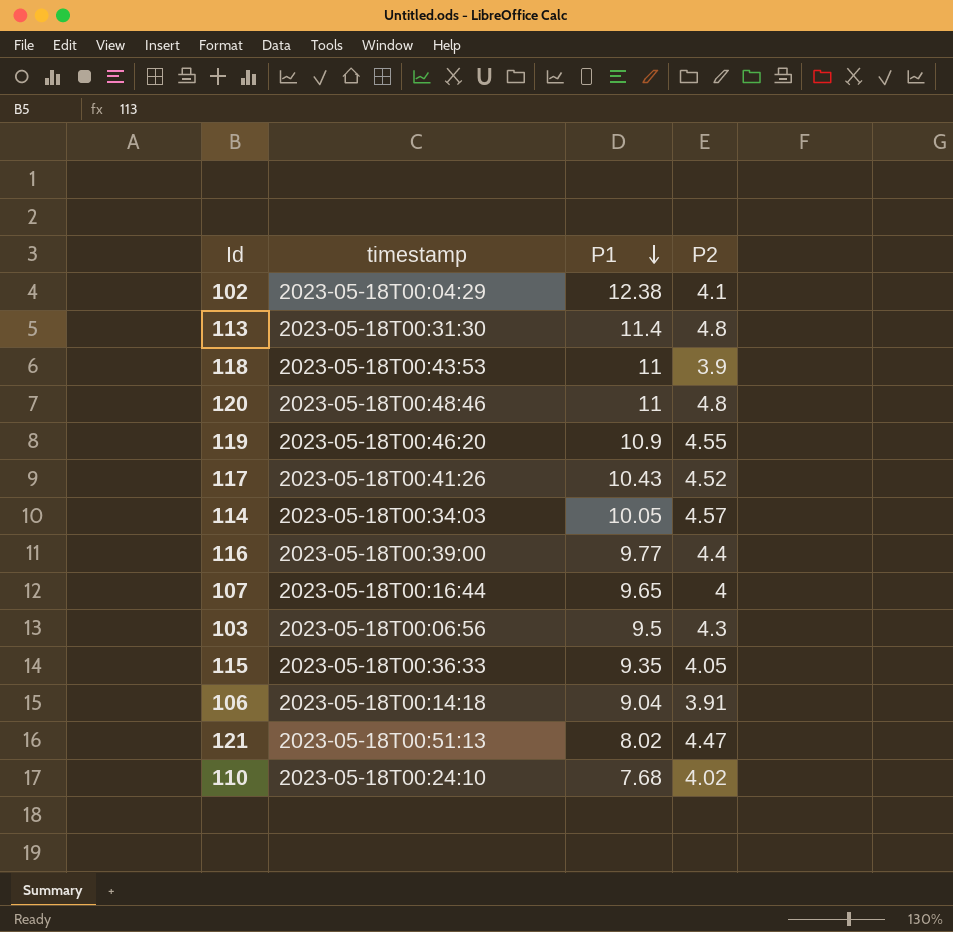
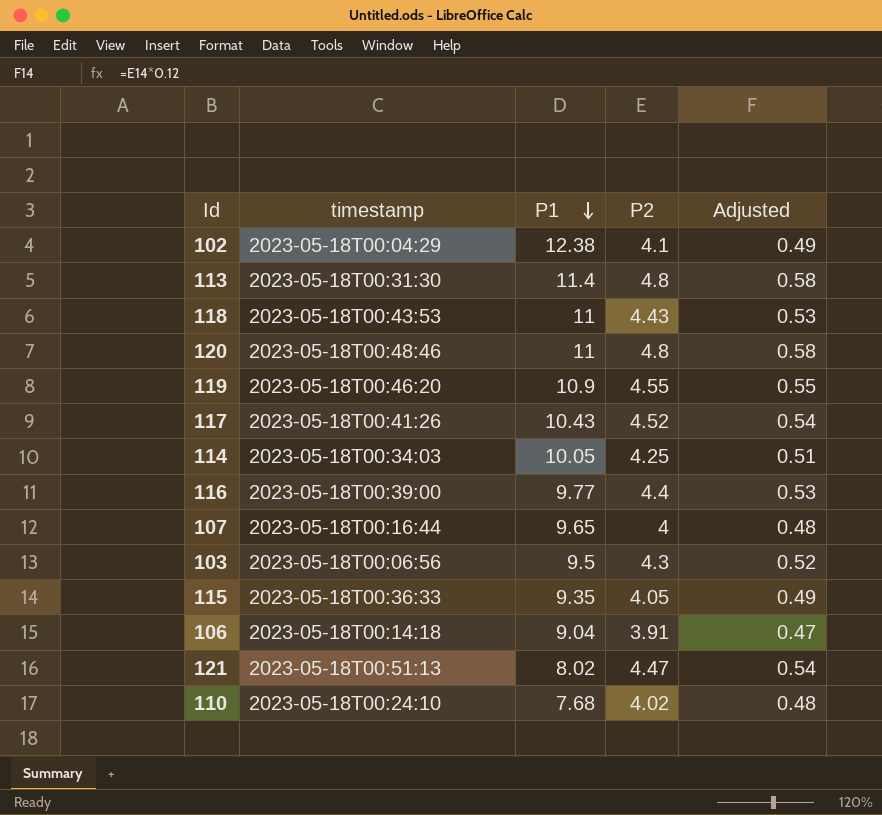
column Adjusted | formula: none -> [P2] * 0.12
118 | P2: 3.9 -> 4.43
114 | P2: 4.57 -> 4.25

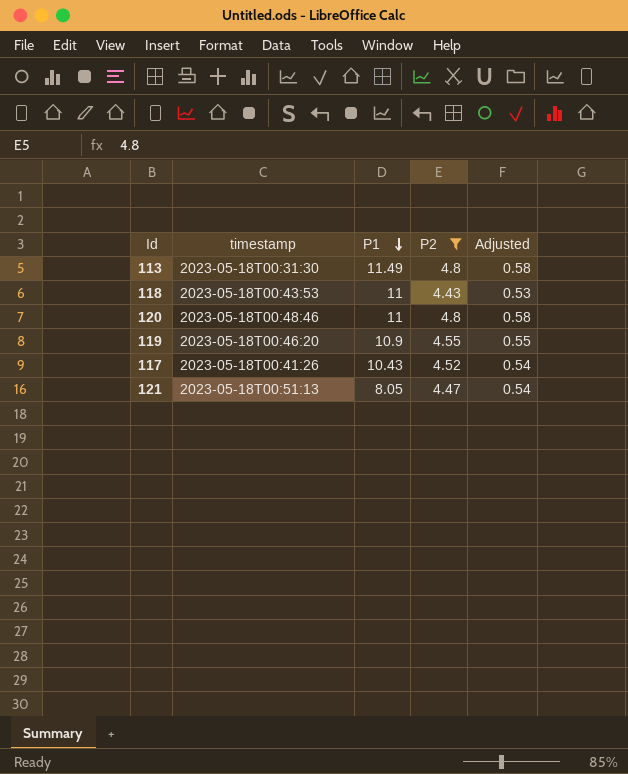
filter: none -> P2 >= 4.43
113 | P1: 11.4 -> 11.49
121 | P1: 8.02 -> 8.05

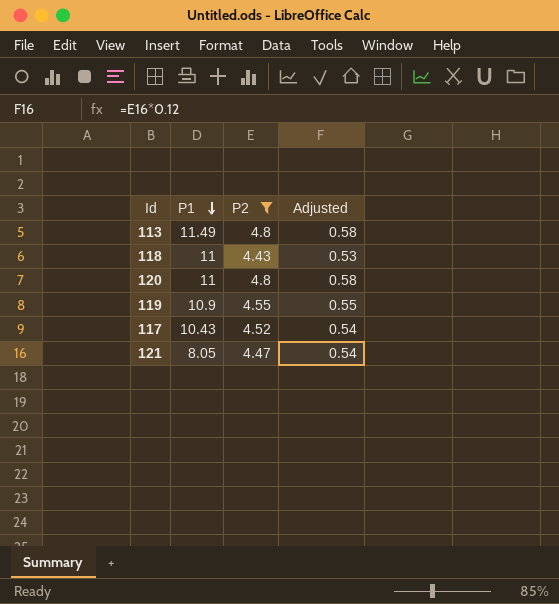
column timestamp | position: 2 -> none

